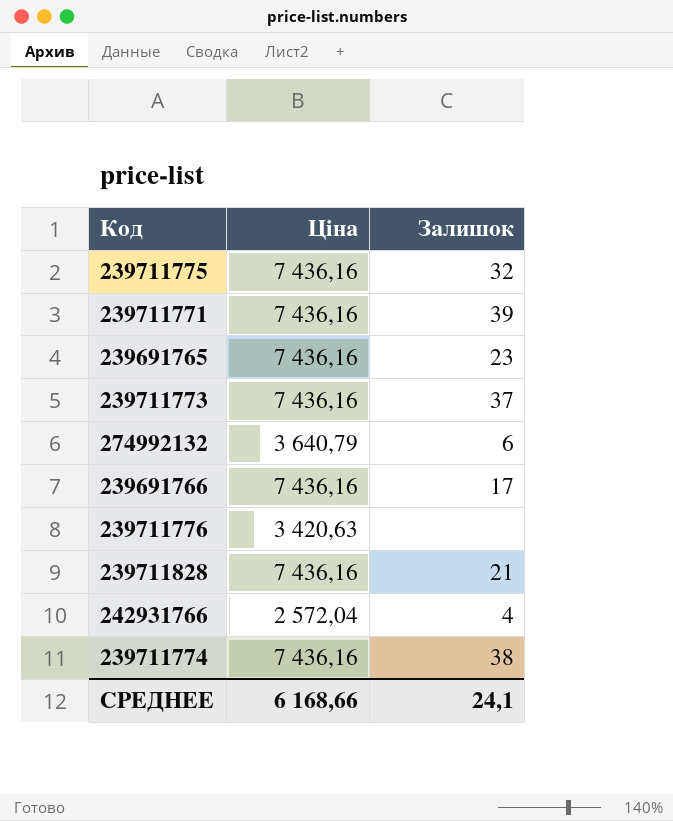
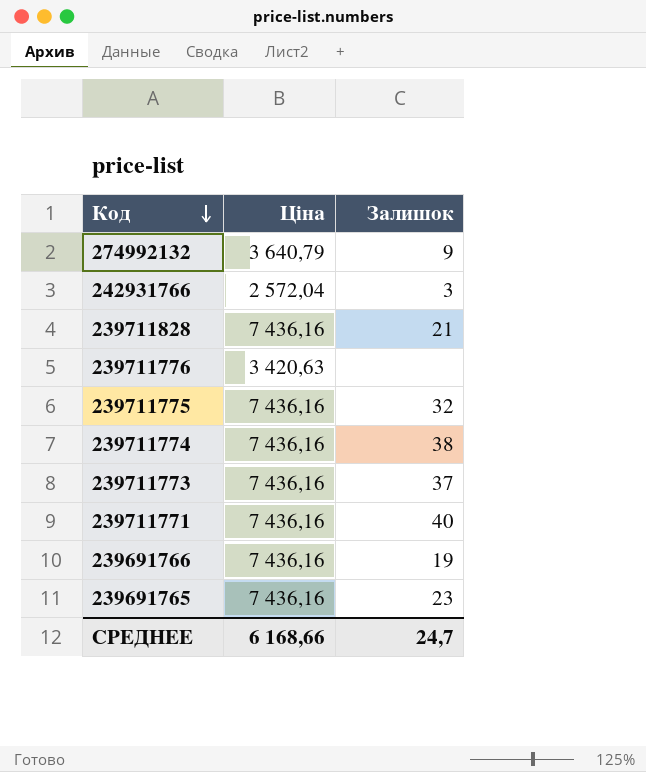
row order: none -> Код descending
274992132 | Залишок: 6 -> 9
242931766 | Залишок: 4 -> 3
239711771 | Залишок: 39 -> 40
239691766 | Залишок: 17 -> 19
СРЕДНЕЕ | Залишок: 24,1 -> 24,7

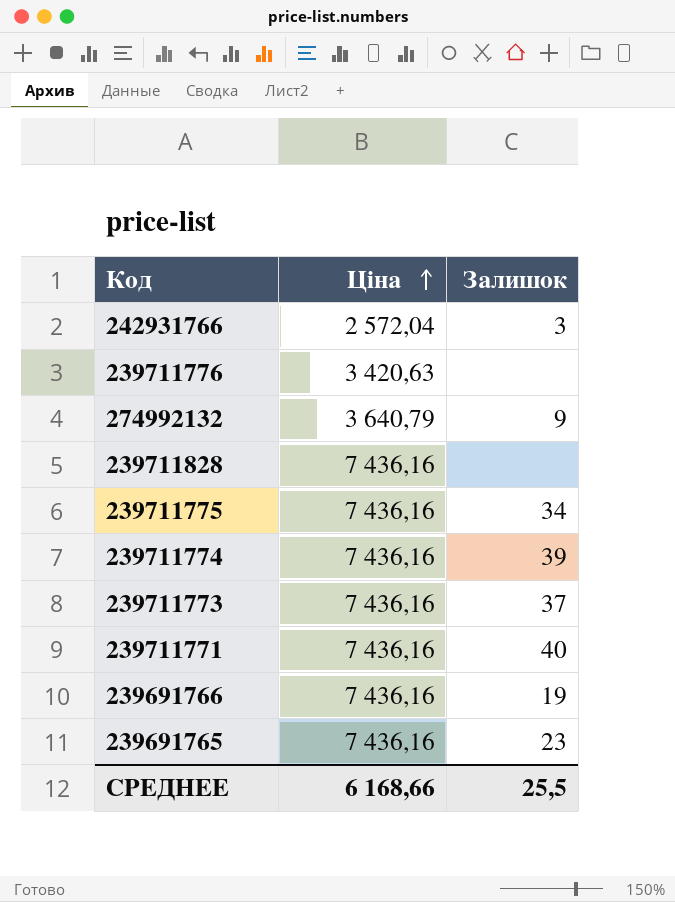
row order: Код descending -> Ціна ascending
239711828 | Залишок: 21 -> none
239711775 | Залишок: 32 -> 34
239711774 | Залишок: 38 -> 39
СРЕДНЕЕ | Залишок: 24,7 -> 25,5

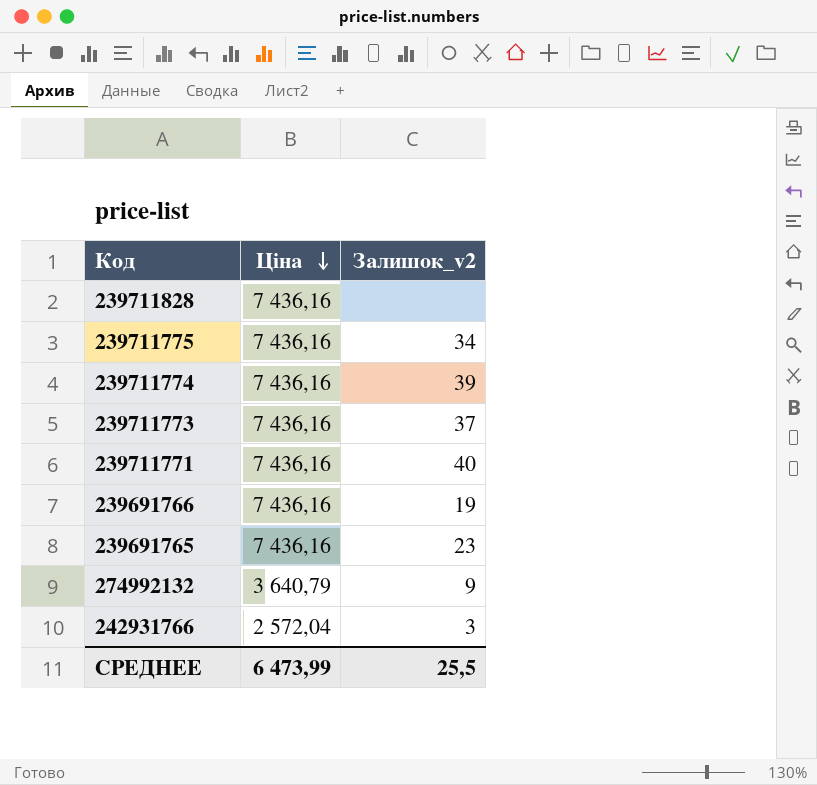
row order: Ціна ascending -> Ціна descending
column name: Залишок -> Залишок_v2
row 239711776: 3 420,63 | none -> none
СРЕДНЕЕ | Ціна: 6 168,66 -> 6 473,99

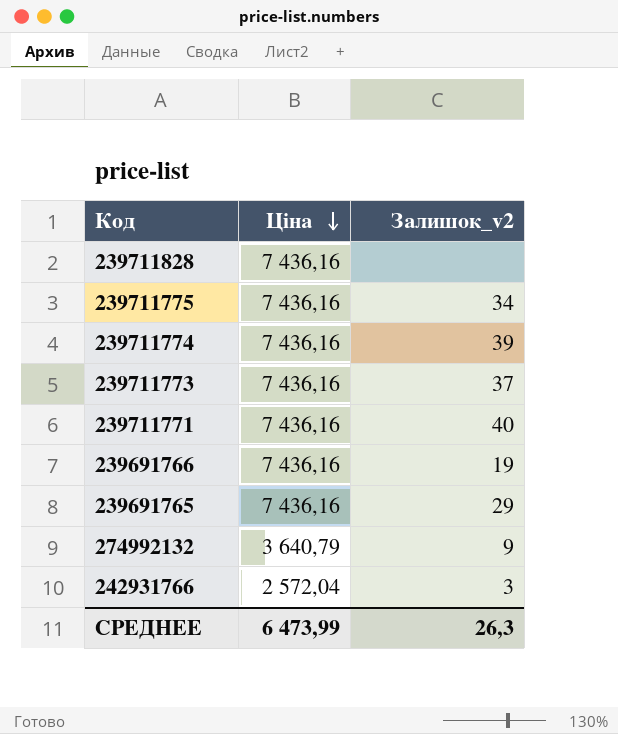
239691765 | Залишок_v2: 23 -> 29
СРЕДНЕЕ | Залишок_v2: 25,5 -> 26,3

